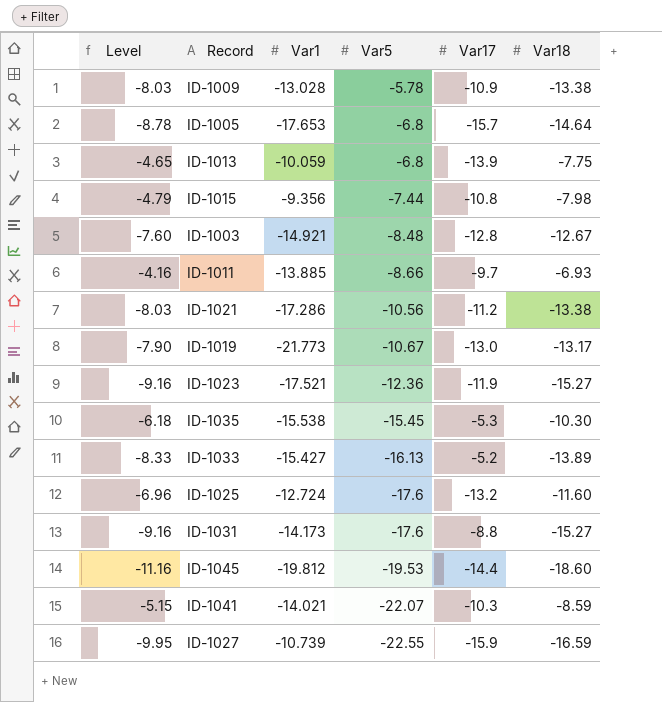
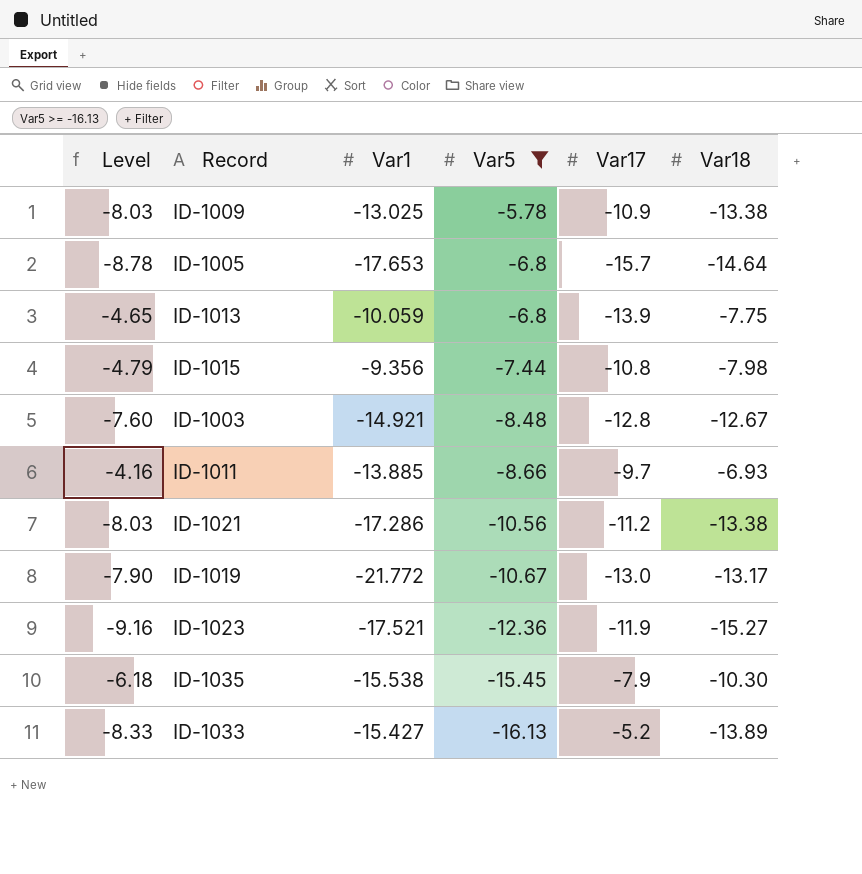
filter: none -> Var5 >= -16.13
ID-1009 | Var1: -13.028 -> -13.025
ID-1019 | Var1: -21.773 -> -21.772
ID-1035 | Var17: -5.3 -> -7.9

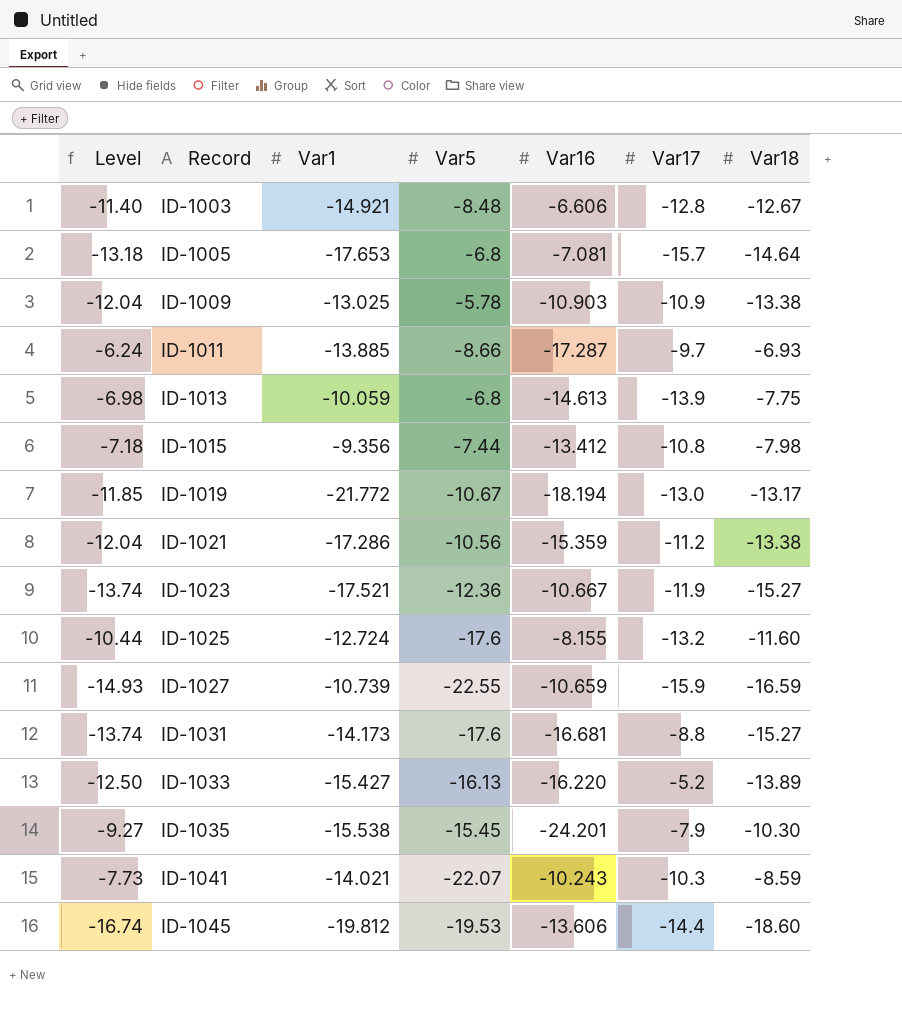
filter: Var5 >= -16.13 -> none
row order: Var5 descending -> Record ascending
column Level | formula: [Var18] * 0.6 -> [Var18] * 0.9
column Var16 | position: none -> 5

